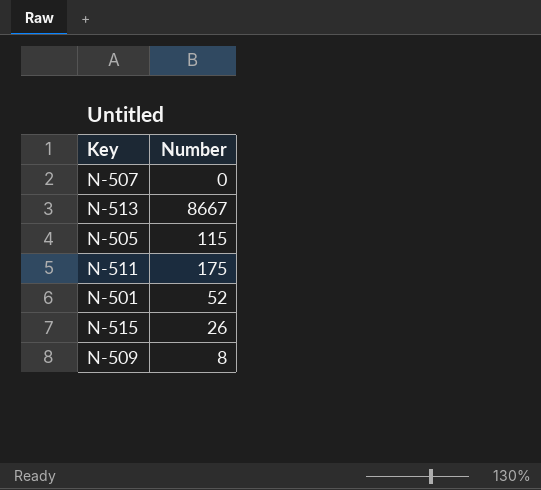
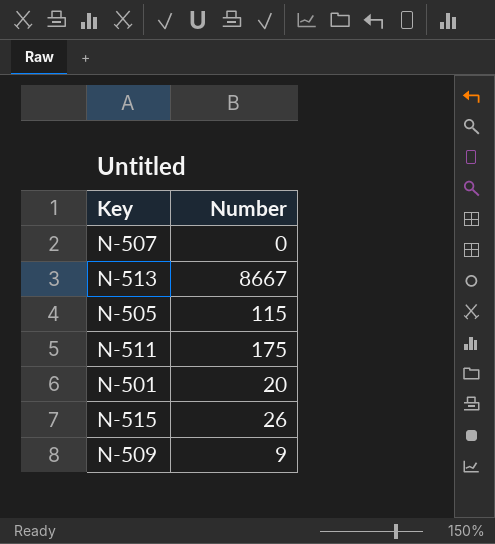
N-501 | Number: 52 -> 20
N-509 | Number: 8 -> 9

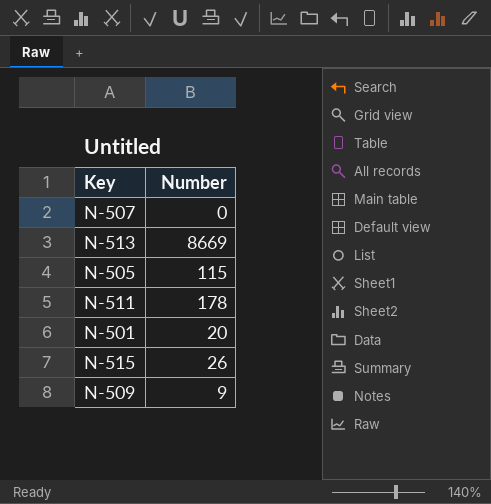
N-513 | Number: 8667 -> 8669
N-511 | Number: 175 -> 178

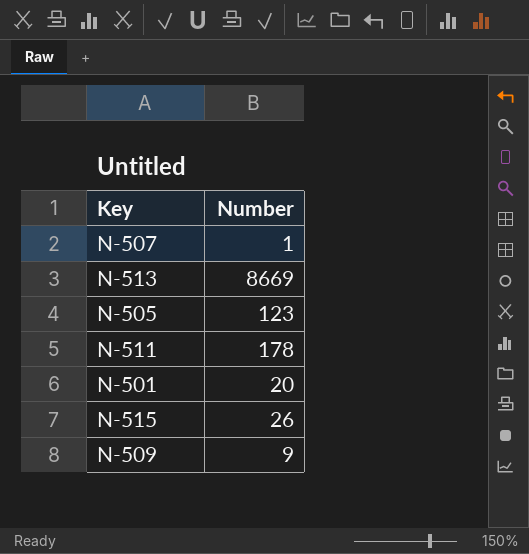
N-507 | Number: 0 -> 1
N-505 | Number: 115 -> 123

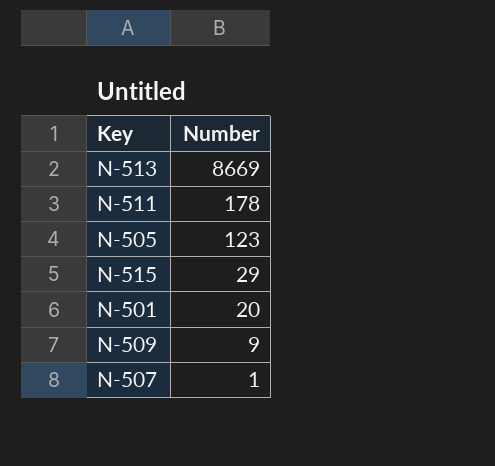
row order: none -> Number descending
N-515 | Number: 26 -> 29

